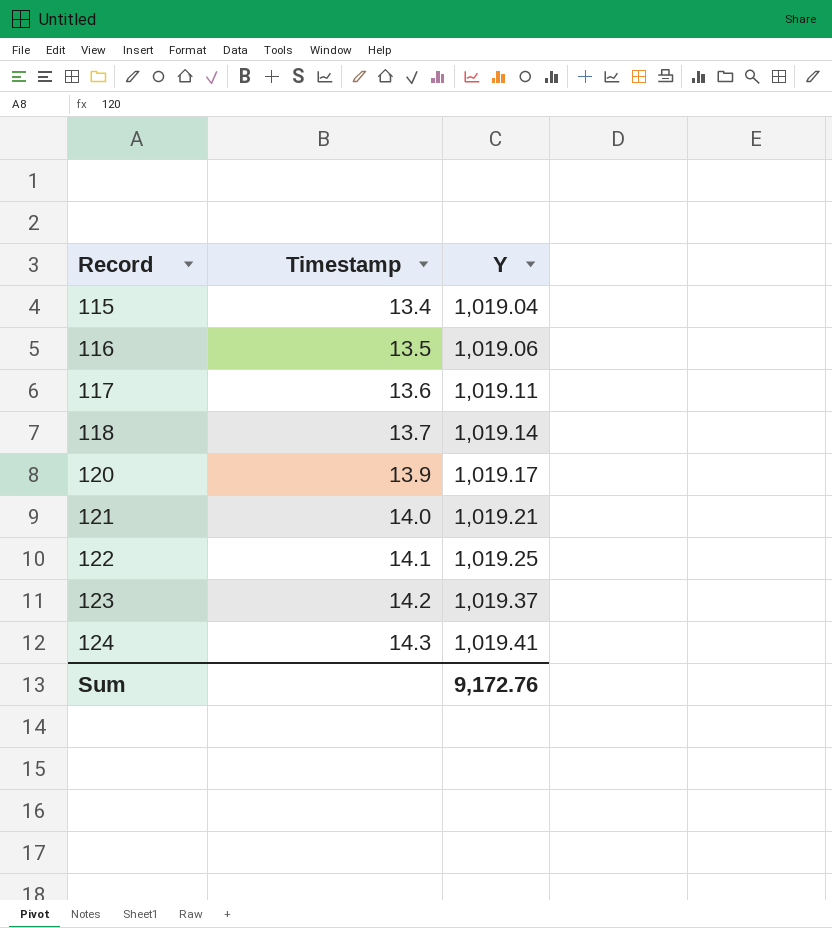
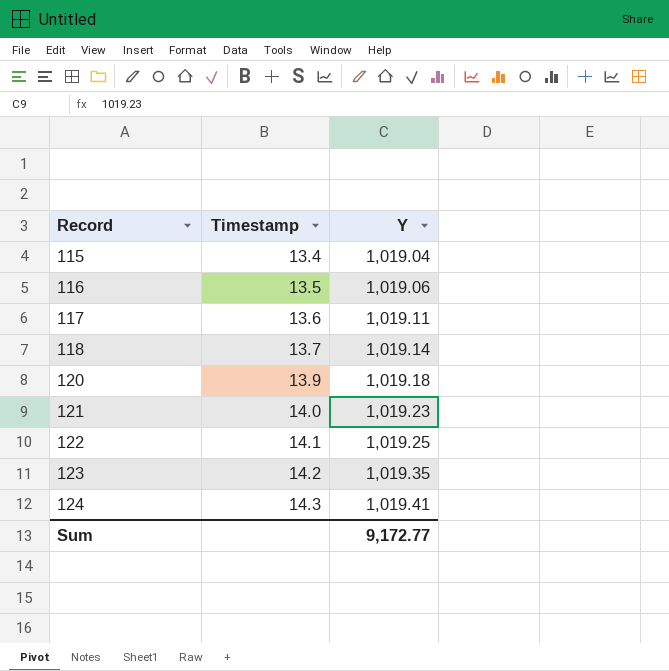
120 | Y: 1,019.17 -> 1,019.18
121 | Y: 1,019.21 -> 1,019.23
123 | Y: 1,019.37 -> 1,019.35
Sum | Y: 9,172.76 -> 9,172.77

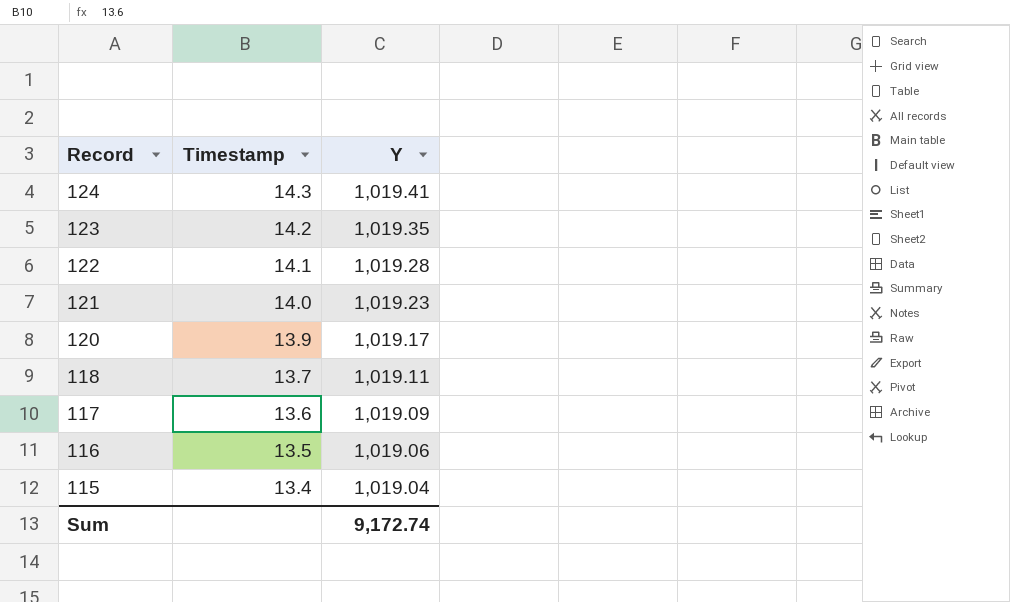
row order: Record ascending -> Record descending
122 | Y: 1,019.25 -> 1,019.28
120 | Y: 1,019.18 -> 1,019.17
118 | Y: 1,019.14 -> 1,019.11
117 | Y: 1,019.11 -> 1,019.09
Sum | Y: 9,172.77 -> 9,172.74

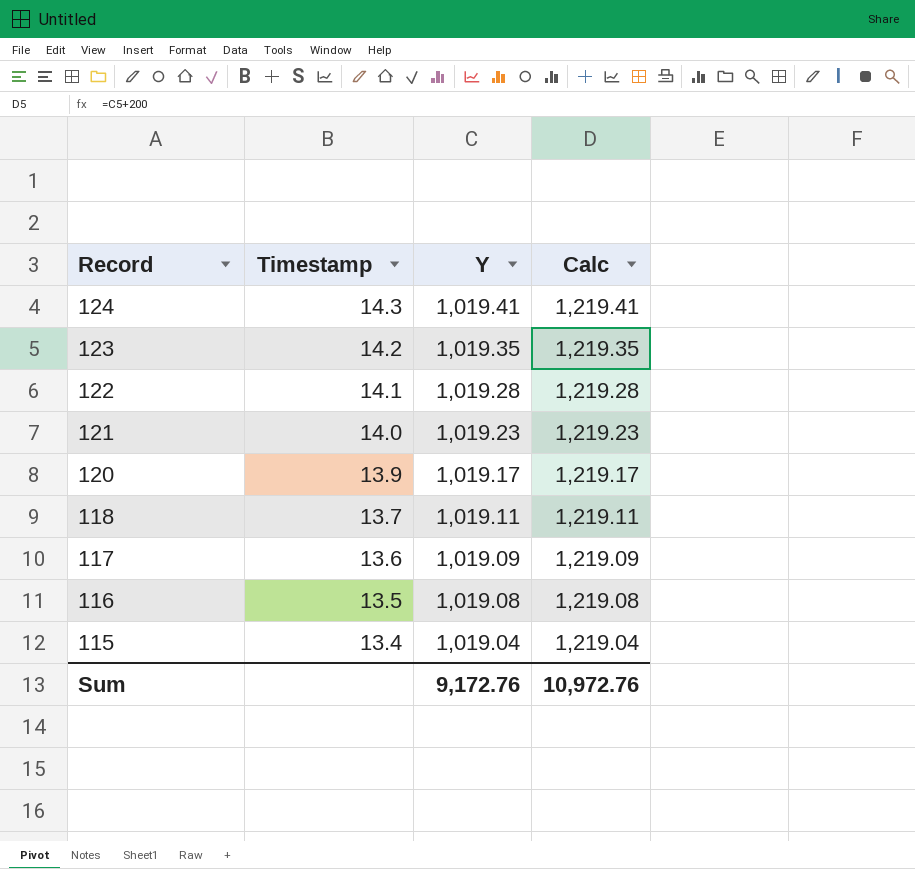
column Calc | formula: none -> [Y] + 200
116 | Y: 1,019.06 -> 1,019.08
Sum | Y: 9,172.74 -> 9,172.76

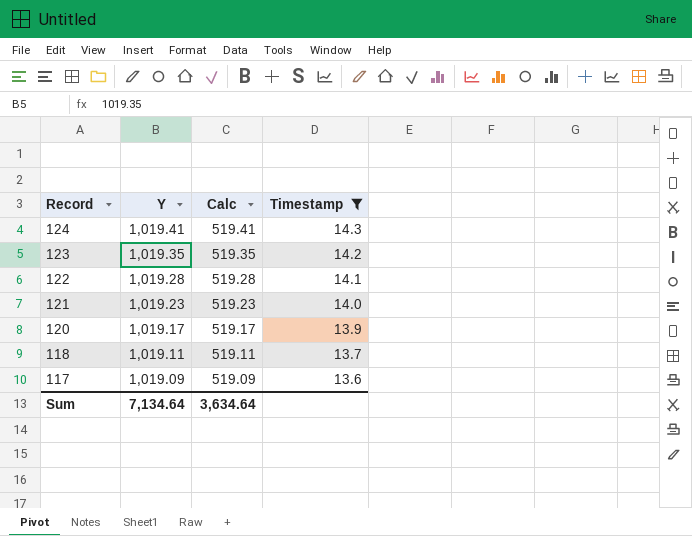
filter: none -> Timestamp >= 13.6
column Calc | formula: [Y] + 200 -> [Y] - 500
column Timestamp | position: 2 -> 4
Sum | Y: 9,172.76 -> 7,134.64
Sum | Calc: 10,972.76 -> 3,634.64

